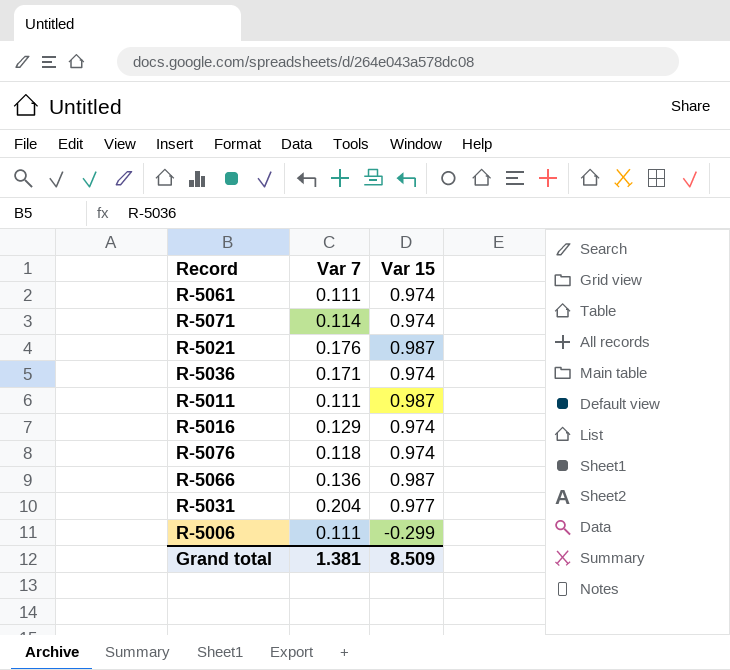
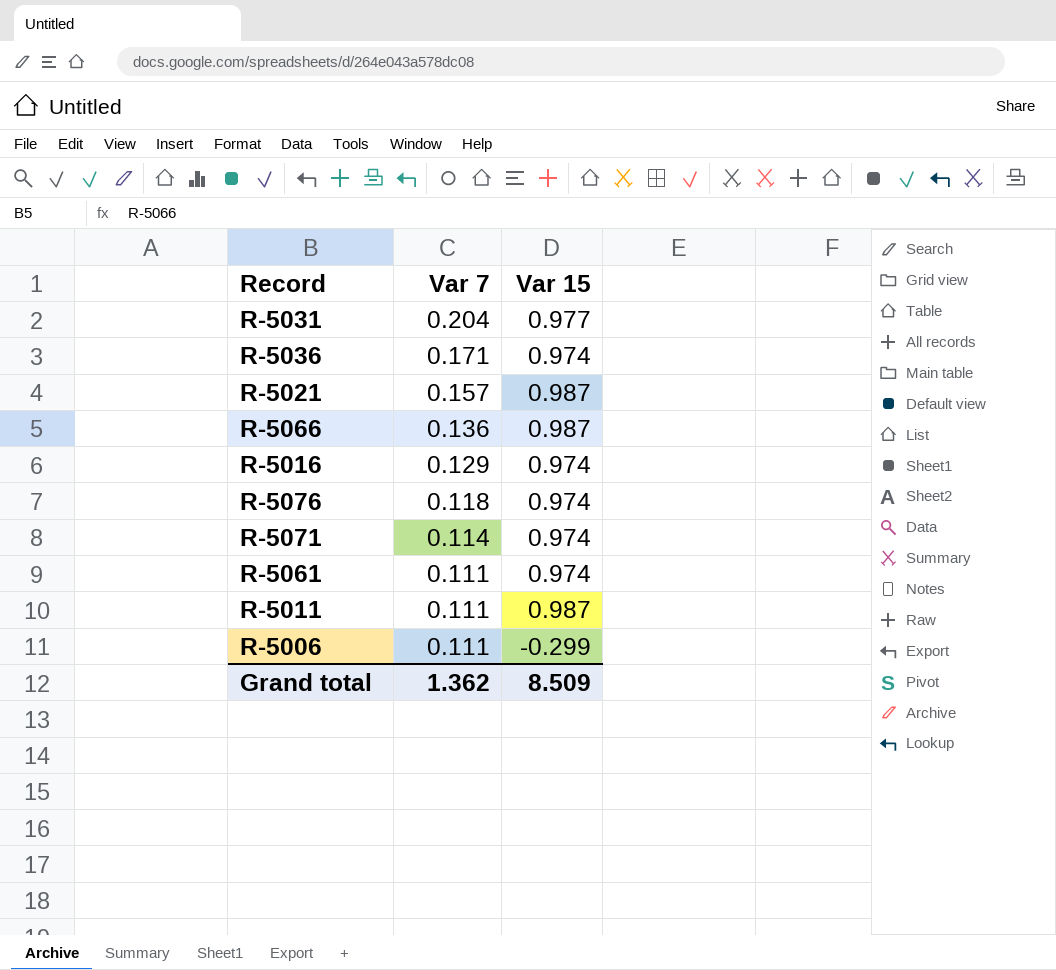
row order: none -> Var 7 descending
R-5021 | Var 7: 0.176 -> 0.157
Grand total | Var 7: 1.381 -> 1.362

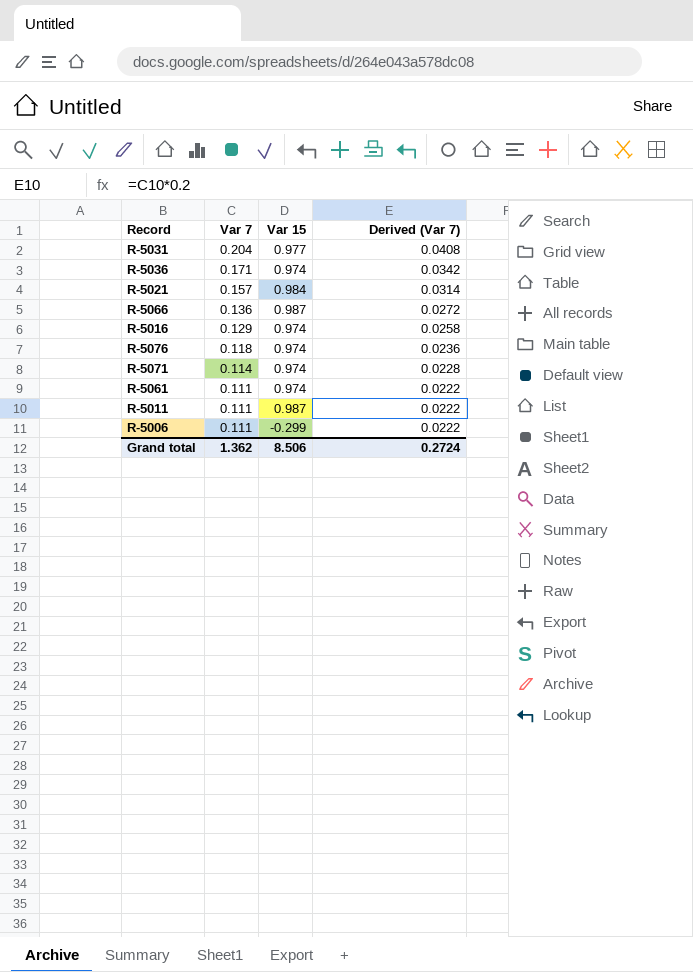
column Derived (Var 7) | formula: none -> [Var 7] * 0.2
R-5021 | Var 15: 0.987 -> 0.984
Grand total | Var 15: 8.509 -> 8.506

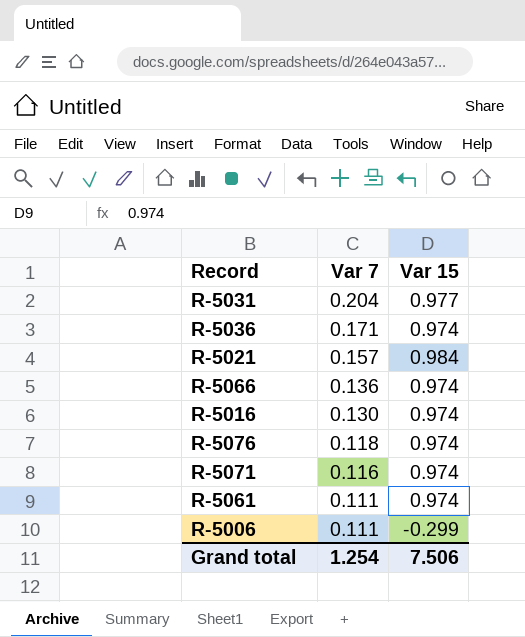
column Derived (Var 7) | formula: [Var 7] * 0.2 -> none
row R-5011: 0.111 | 0.987 | 0.0222 -> none
R-5066 | Var 15: 0.987 -> 0.974
R-5016 | Var 7: 0.129 -> 0.130
R-5071 | Var 7: 0.114 -> 0.116
Grand total | Var 7: 1.362 -> 1.254
Grand total | Var 15: 8.506 -> 7.506

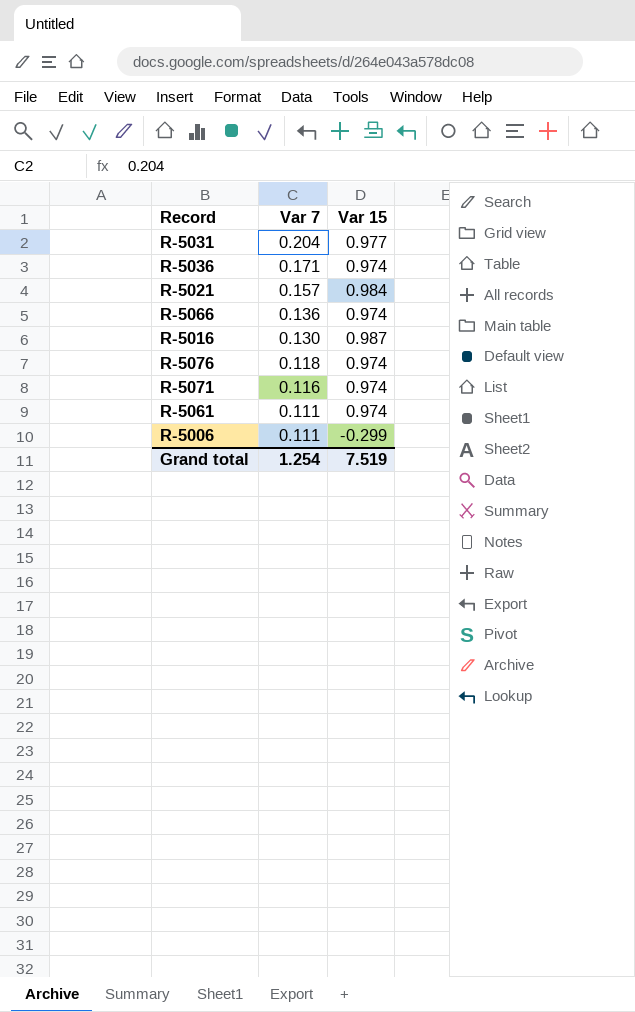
R-5016 | Var 15: 0.974 -> 0.987
Grand total | Var 15: 7.506 -> 7.519

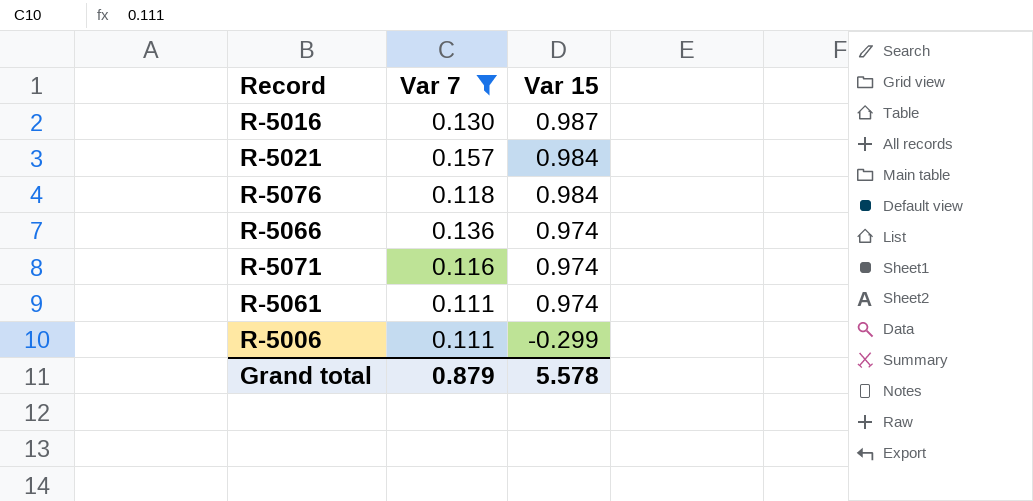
filter: none -> Var 7 <= 0.157
row order: Var 7 descending -> Var 15 descending
R-5076 | Var 15: 0.974 -> 0.984
Grand total | Var 7: 1.254 -> 0.879
Grand total | Var 15: 7.519 -> 5.578

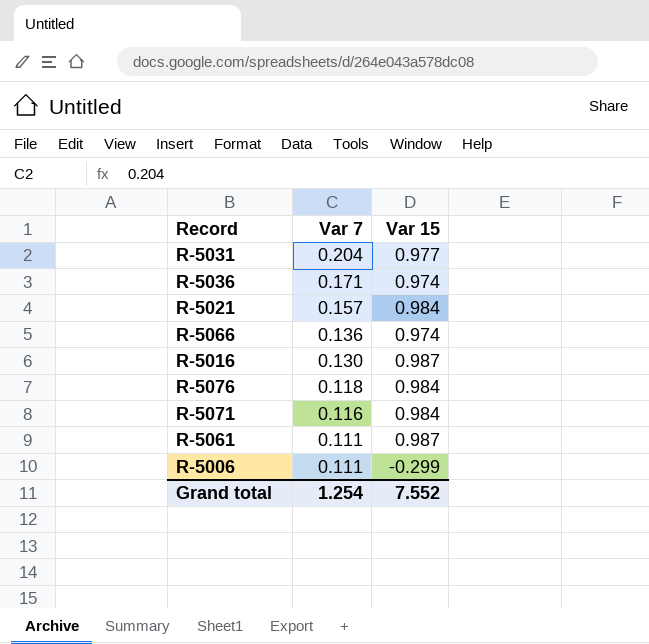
filter: Var 7 <= 0.157 -> none
row order: Var 15 descending -> Var 7 descending
R-5071 | Var 15: 0.974 -> 0.984
R-5061 | Var 15: 0.974 -> 0.987
Grand total | Var 7: 0.879 -> 1.254
Grand total | Var 15: 5.578 -> 7.552

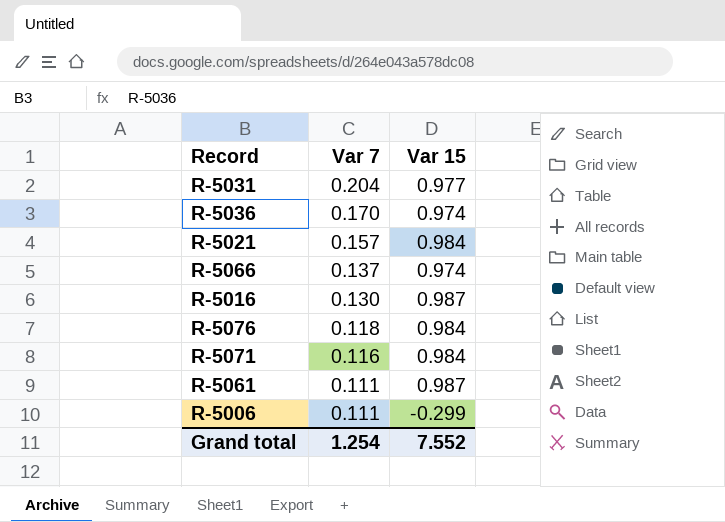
R-5036 | Var 7: 0.171 -> 0.170
R-5066 | Var 7: 0.136 -> 0.137

